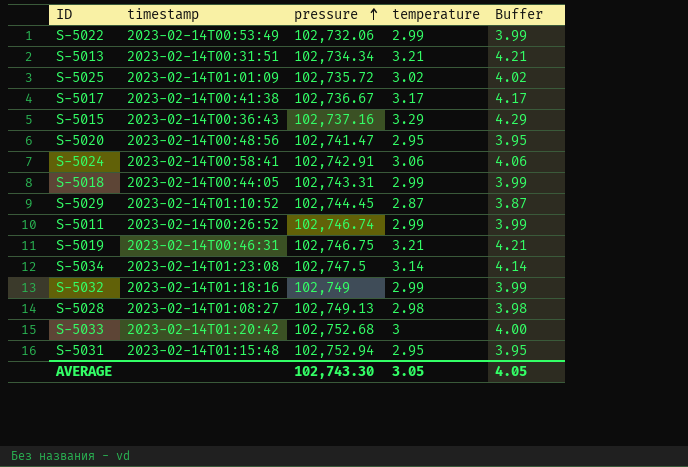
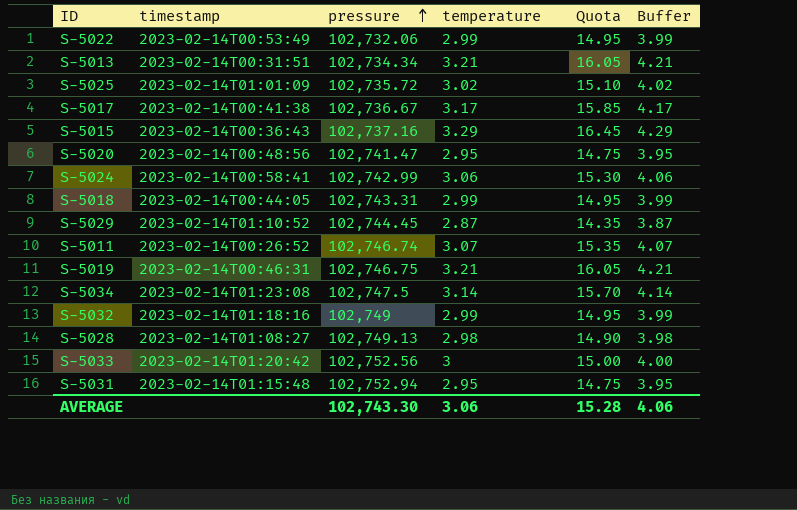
column Quota | formula: none -> [temperature] * 5
S-5024 | pressure: 102,742.91 -> 102,742.99
S-5011 | temperature: 2.99 -> 3.07
S-5011 | Buffer: 3.99 -> 4.07
S-5033 | pressure: 102,752.68 -> 102,752.56
AVERAGE | temperature: 3.05 -> 3.06
AVERAGE | Buffer: 4.05 -> 4.06

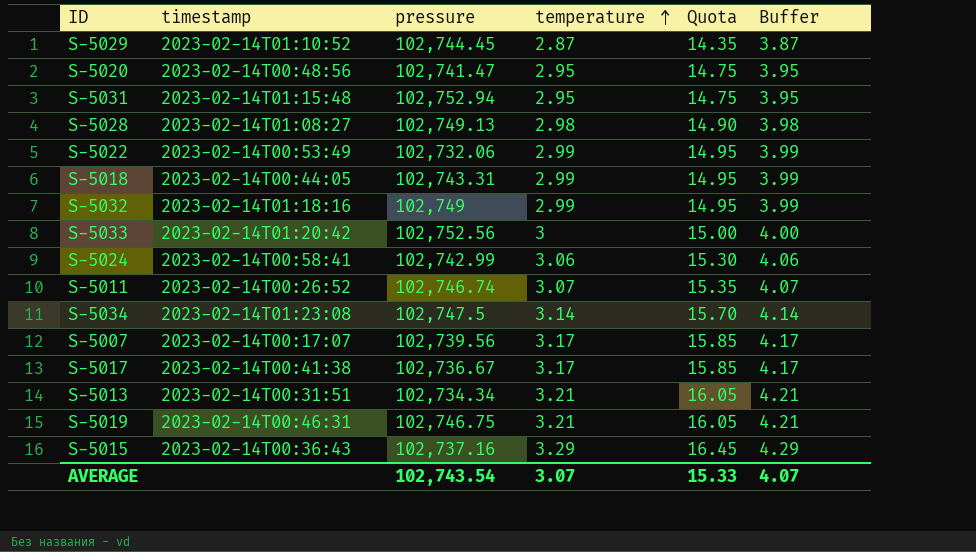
row order: pressure ascending -> temperature ascending
row S-5025: 2023-02-14T01:01:09 | 102,735.72 | 3.02 | 15.10 | 4.02 -> none
row S-5007: none -> 2023-02-14T00:17:07 | 102,739.56 | 3.17 | 15.85 | 4.17
AVERAGE | pressure: 102,743.30 -> 102,743.54
AVERAGE | temperature: 3.06 -> 3.07
AVERAGE | Quota: 15.28 -> 15.33
AVERAGE | Buffer: 4.06 -> 4.07

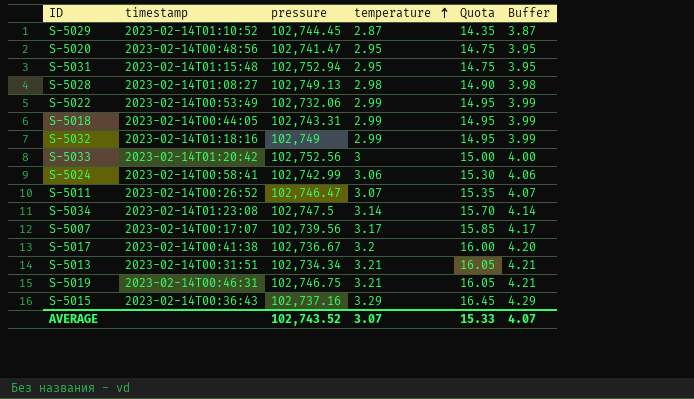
S-5011 | pressure: 102,746.74 -> 102,746.47
S-5017 | temperature: 3.17 -> 3.2
S-5017 | Quota: 15.85 -> 16.00
S-5017 | Buffer: 4.17 -> 4.20
AVERAGE | pressure: 102,743.54 -> 102,743.52

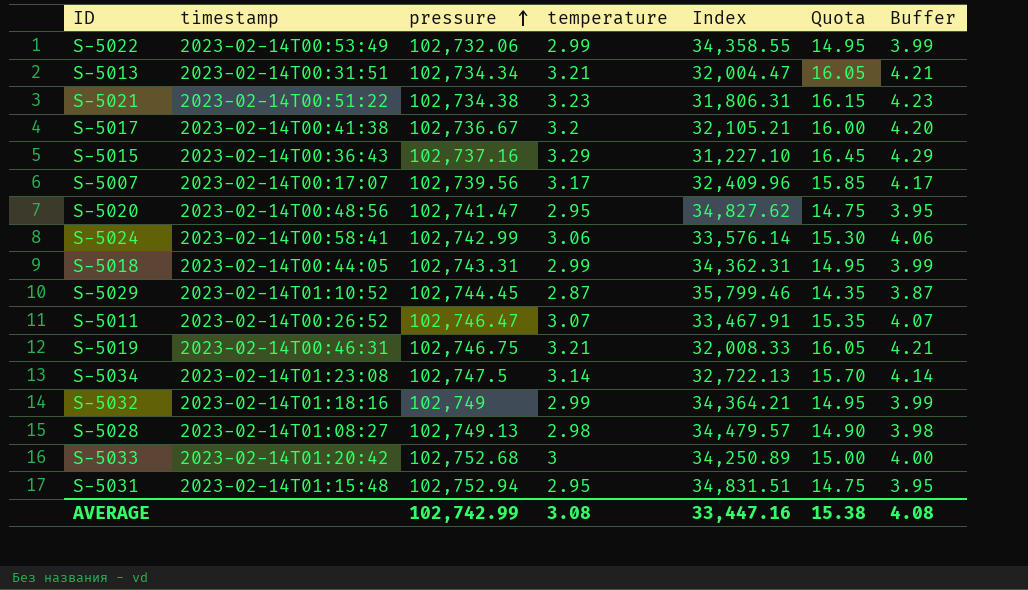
row order: temperature ascending -> pressure ascending
column Index | formula: none -> [pressure] / [temperature]
row S-5021: none -> 2023-02-14T00:51:22 | 102,734.38 | 3.23 | 31,806.31 | 16.15 | 4.23
S-5033 | pressure: 102,752.56 -> 102,752.68
AVERAGE | pressure: 102,743.52 -> 102,742.99
AVERAGE | temperature: 3.07 -> 3.08
AVERAGE | Quota: 15.33 -> 15.38
AVERAGE | Buffer: 4.07 -> 4.08

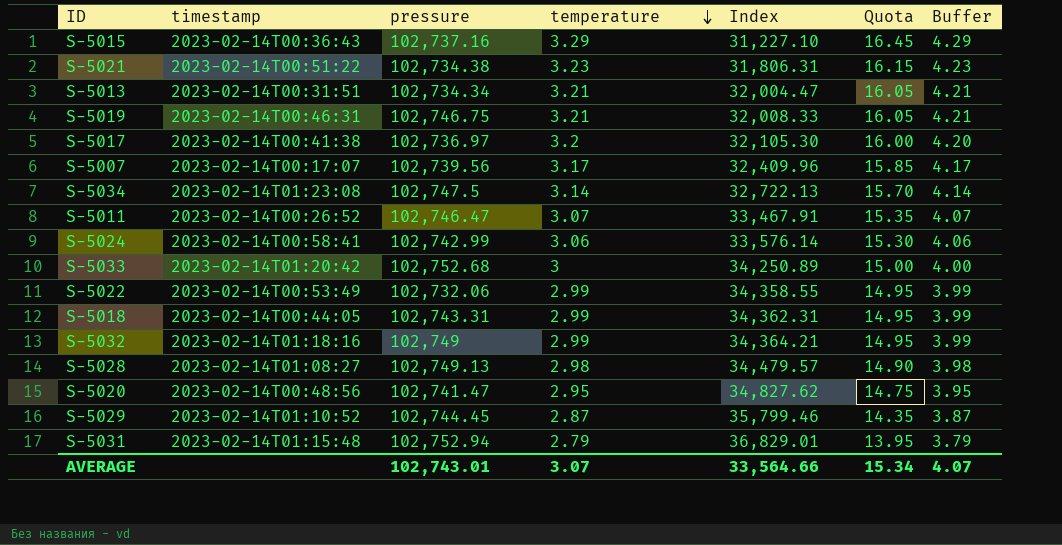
row order: pressure ascending -> temperature descending
S-5017 | pressure: 102,736.67 -> 102,736.97
S-5017 | Index: 32,105.21 -> 32,105.30
S-5031 | temperature: 2.95 -> 2.79
S-5031 | Index: 34,831.51 -> 36,829.01
S-5031 | Quota: 14.75 -> 13.95
S-5031 | Buffer: 3.95 -> 3.79
AVERAGE | pressure: 102,742.99 -> 102,743.01
AVERAGE | temperature: 3.08 -> 3.07
AVERAGE | Index: 33,447.16 -> 33,564.66
AVERAGE | Quota: 15.38 -> 15.34
AVERAGE | Buffer: 4.08 -> 4.07

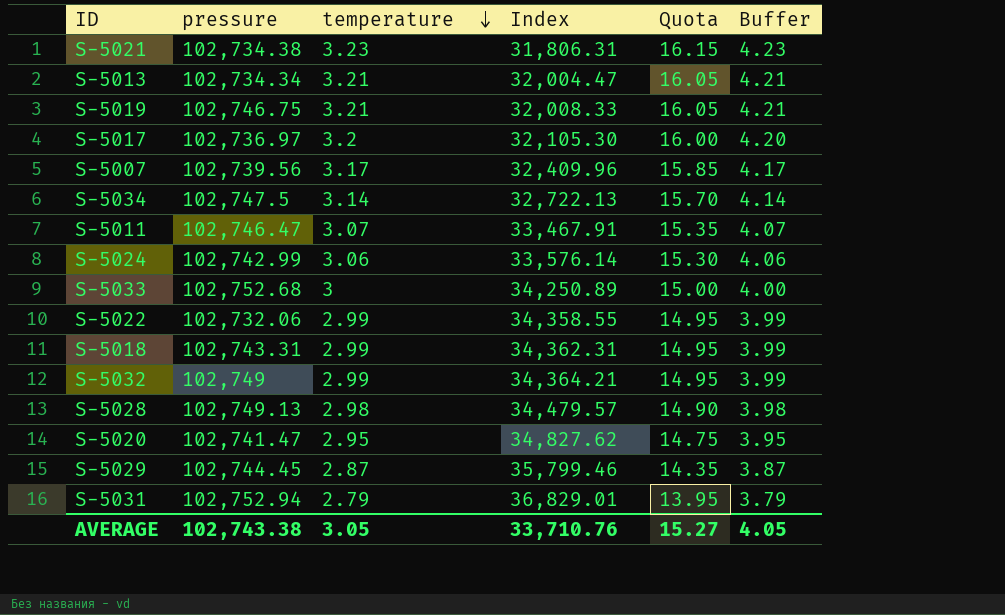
column timestamp | position: 2 -> none
row S-5015: 2023-02-14T00:36:43 | 102,737.16 | 3.29 | 31,227.10 | 16.45 | 4.29 -> none
AVERAGE | pressure: 102,743.01 -> 102,743.38
AVERAGE | temperature: 3.07 -> 3.05
AVERAGE | Index: 33,564.66 -> 33,710.76
AVERAGE | Quota: 15.34 -> 15.27
AVERAGE | Buffer: 4.07 -> 4.05

